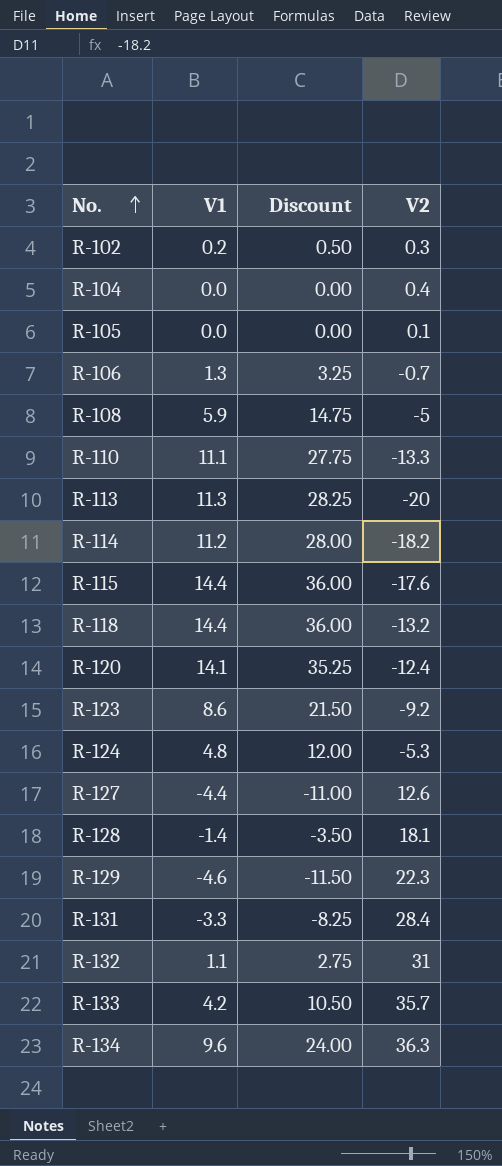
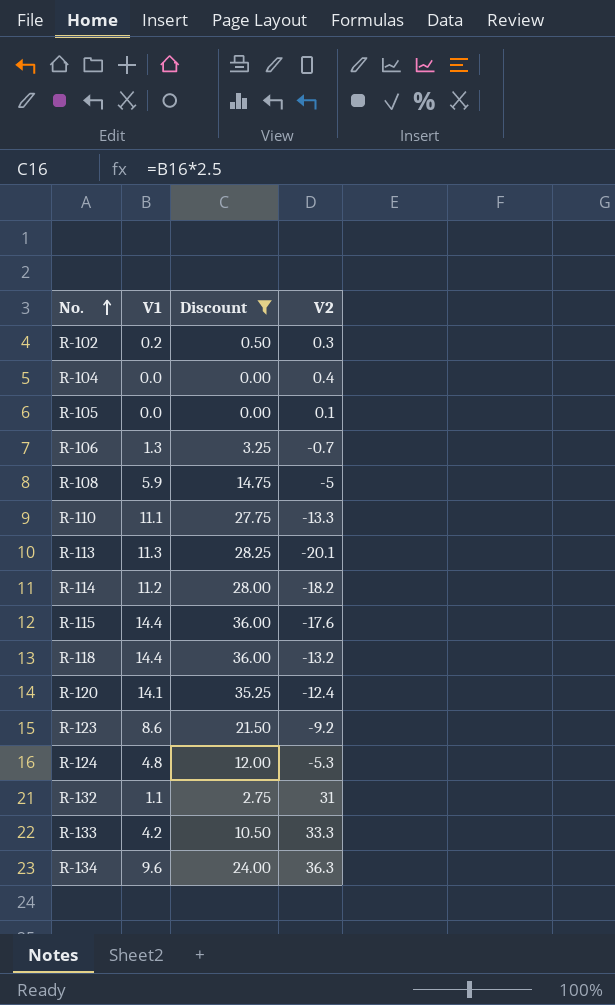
filter: none -> Discount >= 0.00
R-113 | V2: -20 -> -20.1
R-133 | V2: 35.7 -> 33.3

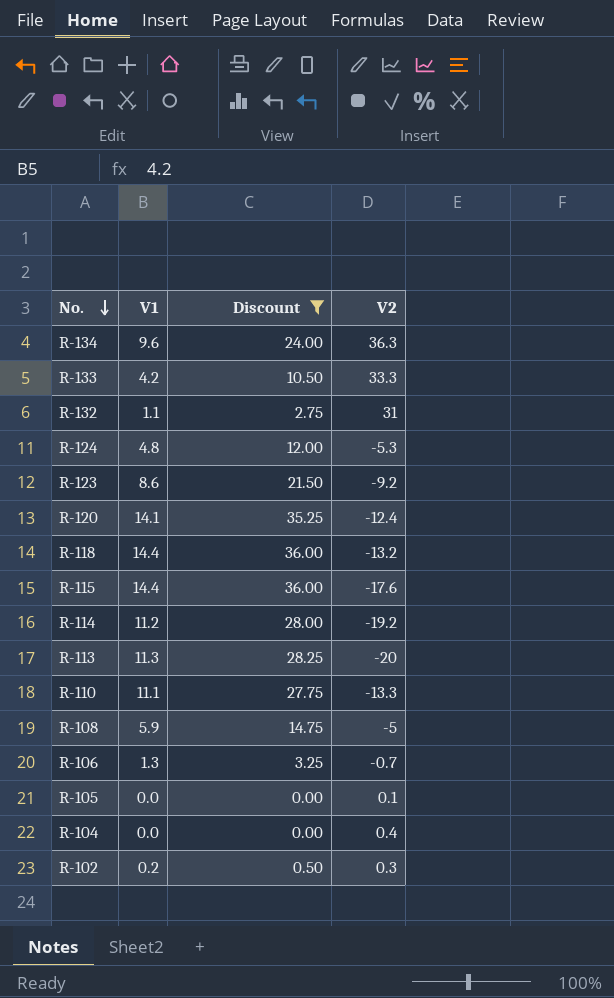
row order: No. ascending -> No. descending
R-114 | V2: -18.2 -> -19.2
R-113 | V2: -20.1 -> -20

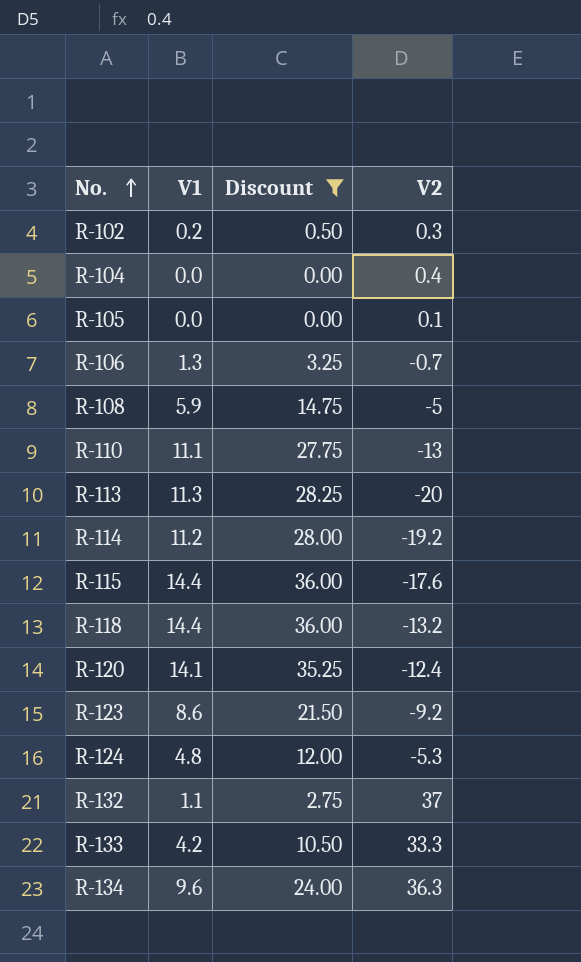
row order: No. descending -> No. ascending
R-110 | V2: -13.3 -> -13
R-132 | V2: 31 -> 37

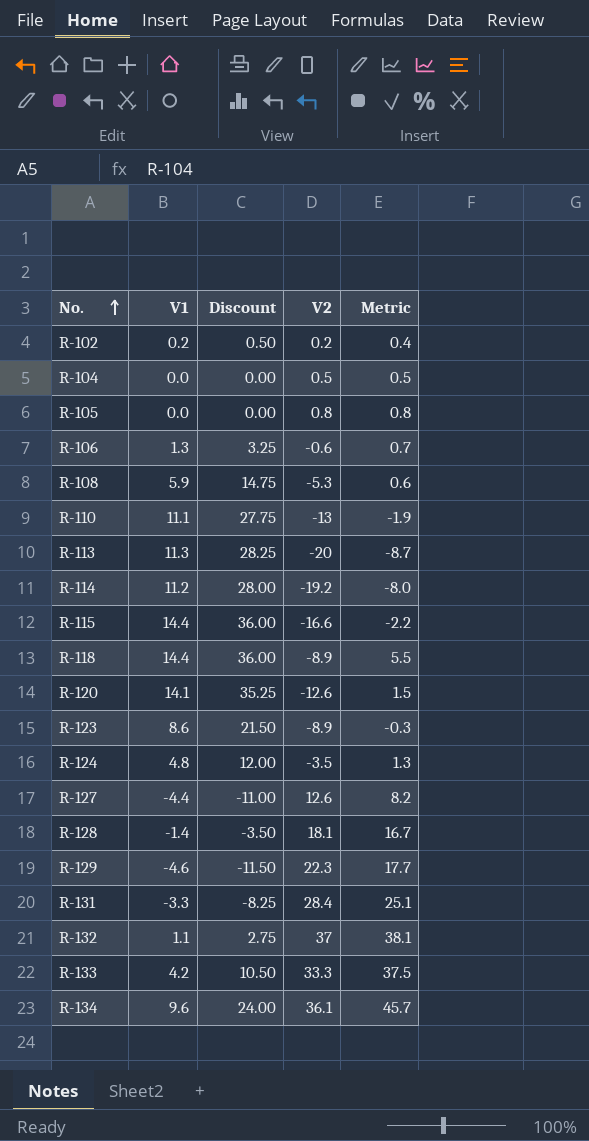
filter: Discount >= 0.00 -> none
column Metric | formula: none -> [V1] + [V2]
R-102 | V2: 0.3 -> 0.2
R-104 | V2: 0.4 -> 0.5
R-105 | V2: 0.1 -> 0.8
R-106 | V2: -0.7 -> -0.6
R-108 | V2: -5 -> -5.3
R-115 | V2: -17.6 -> -16.6
R-118 | V2: -13.2 -> -8.9
R-120 | V2: -12.4 -> -12.6
R-123 | V2: -9.2 -> -8.9
R-124 | V2: -5.3 -> -3.5
R-134 | V2: 36.3 -> 36.1

